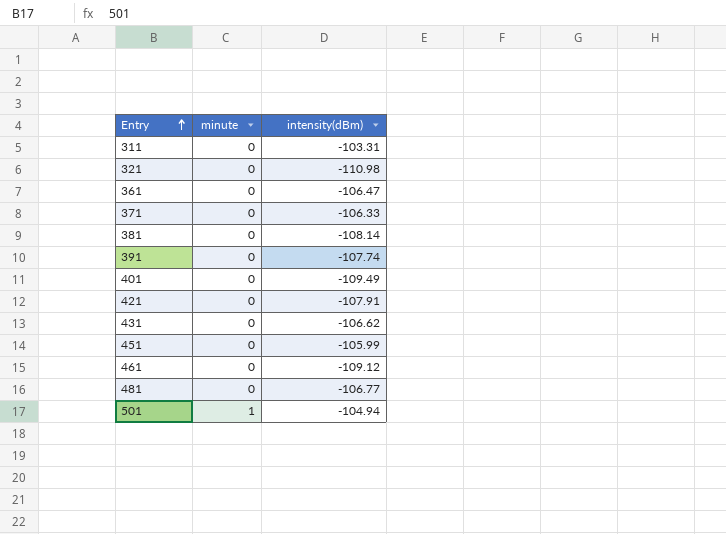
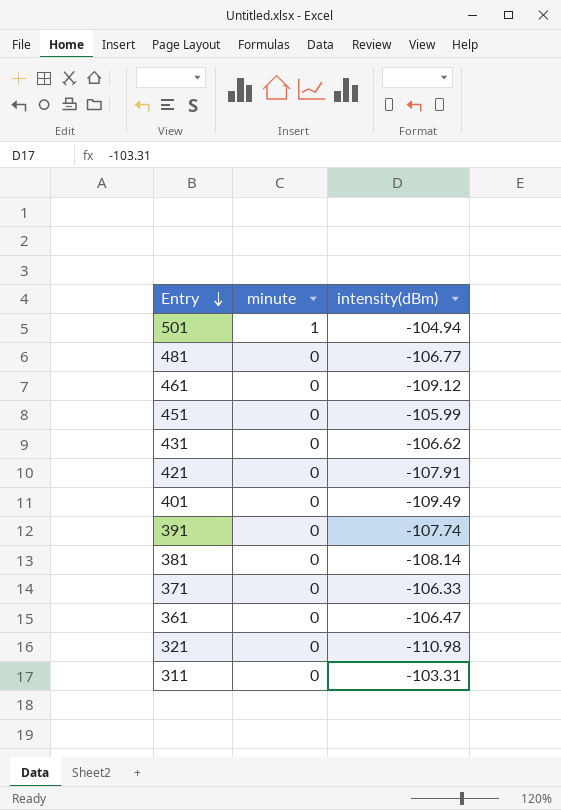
row order: Entry ascending -> Entry descending

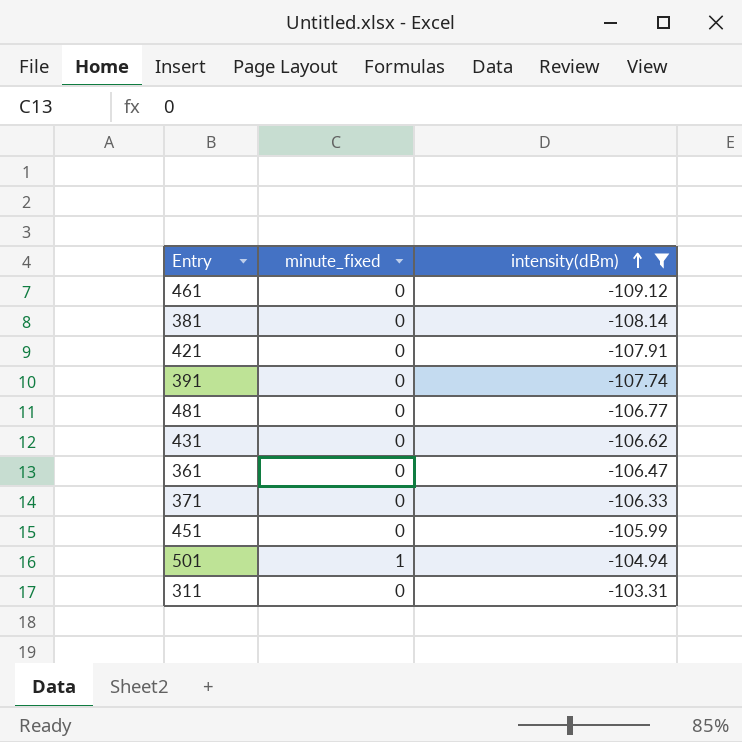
filter: none -> intensity(dBm) >= -109.12
row order: Entry descending -> intensity(dBm) ascending
column name: minute -> minute_fixed

